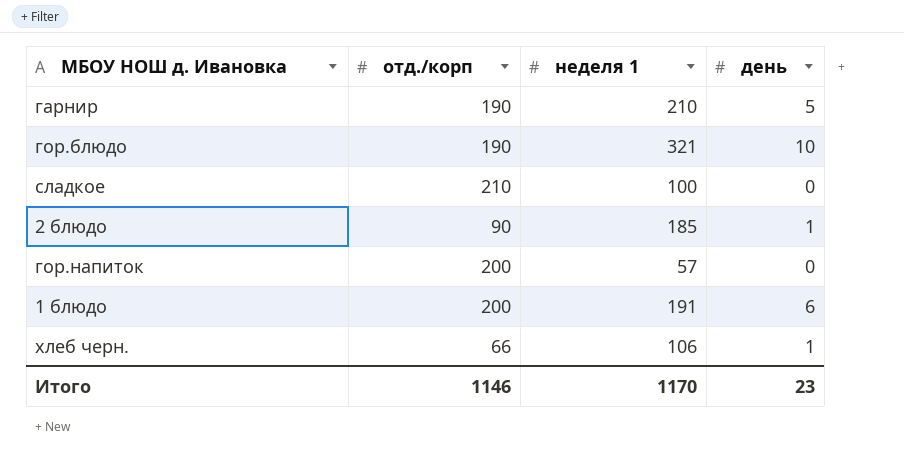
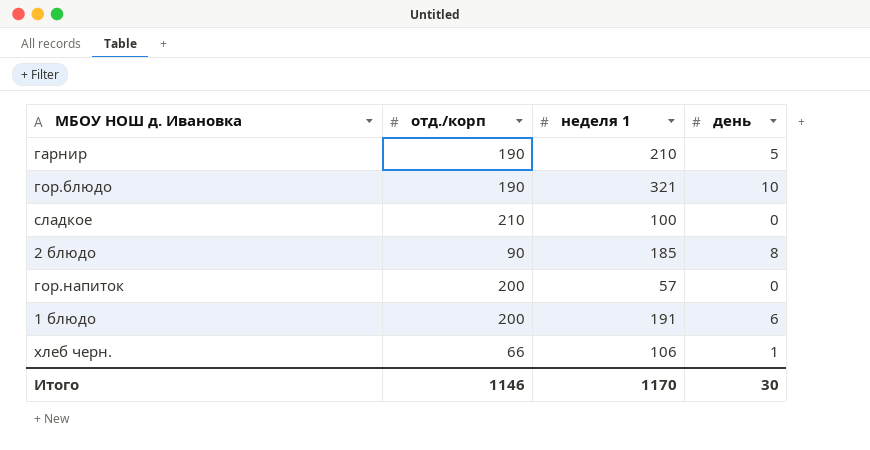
2 блюдо | день: 1 -> 8
Итого | день: 23 -> 30

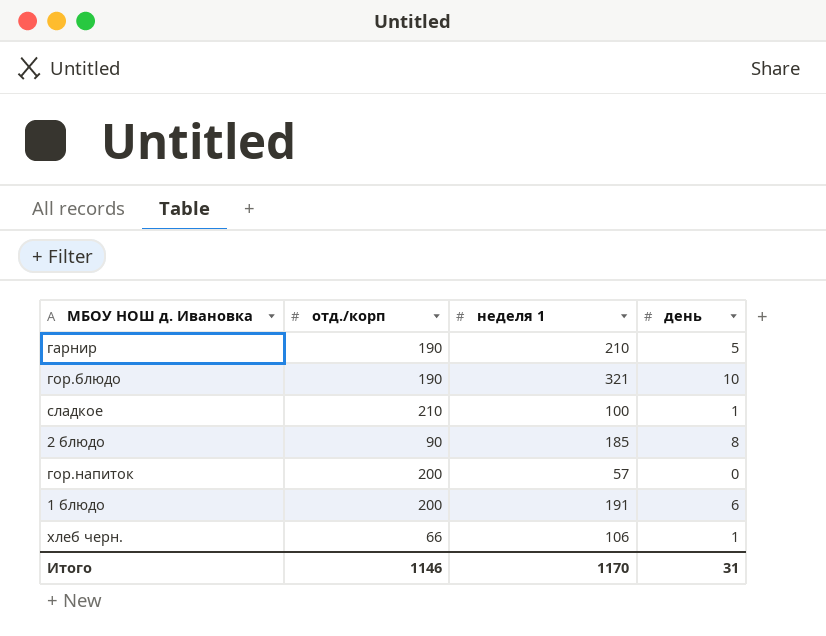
сладкое | день: 0 -> 1
Итого | день: 30 -> 31

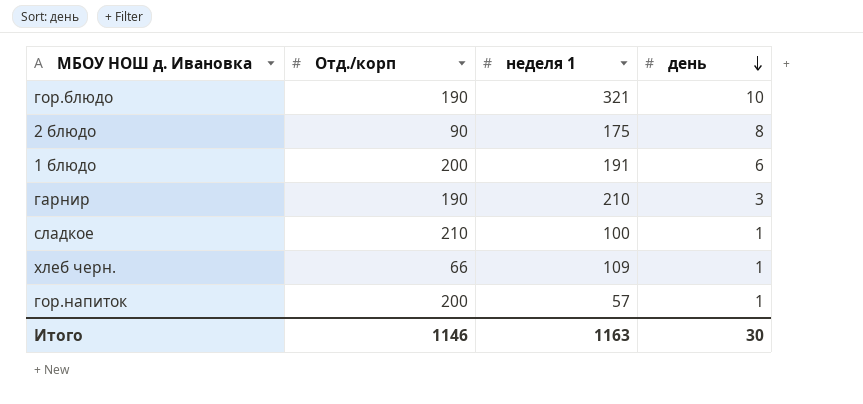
row order: none -> день descending
column name: отд./корп -> Отд./корп
2 блюдо | неделя 1: 185 -> 175
гарнир | день: 5 -> 3
хлеб черн. | неделя 1: 106 -> 109
гор.напиток | день: 0 -> 1
Итого | неделя 1: 1170 -> 1163
Итого | день: 31 -> 30

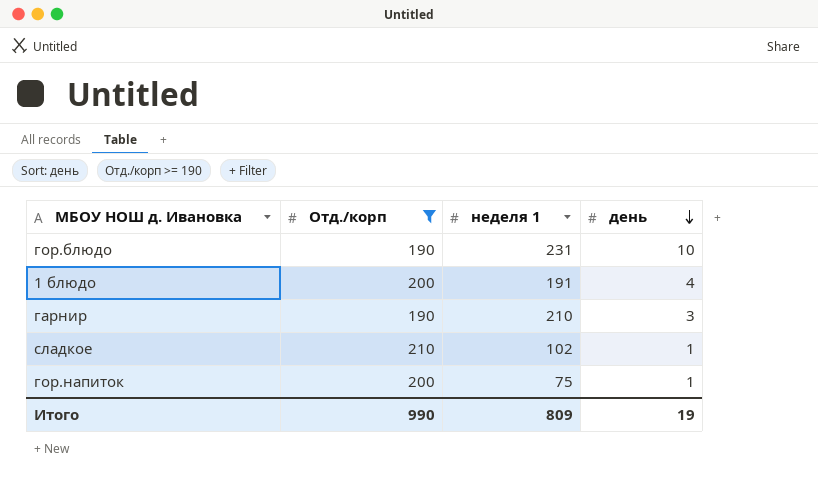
filter: none -> Отд./корп >= 190
гор.блюдо | неделя 1: 321 -> 231
1 блюдо | день: 6 -> 4
сладкое | неделя 1: 100 -> 102
гор.напиток | неделя 1: 57 -> 75
Итого | Отд./корп: 1146 -> 990
Итого | неделя 1: 1163 -> 809
Итого | день: 30 -> 19

